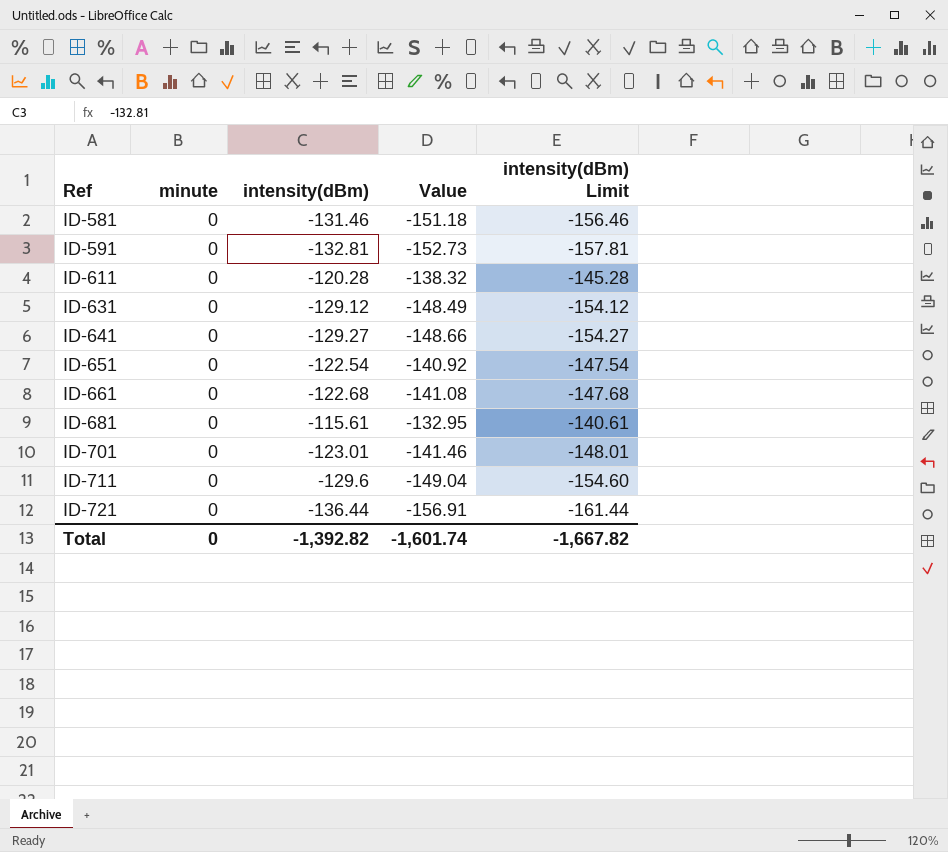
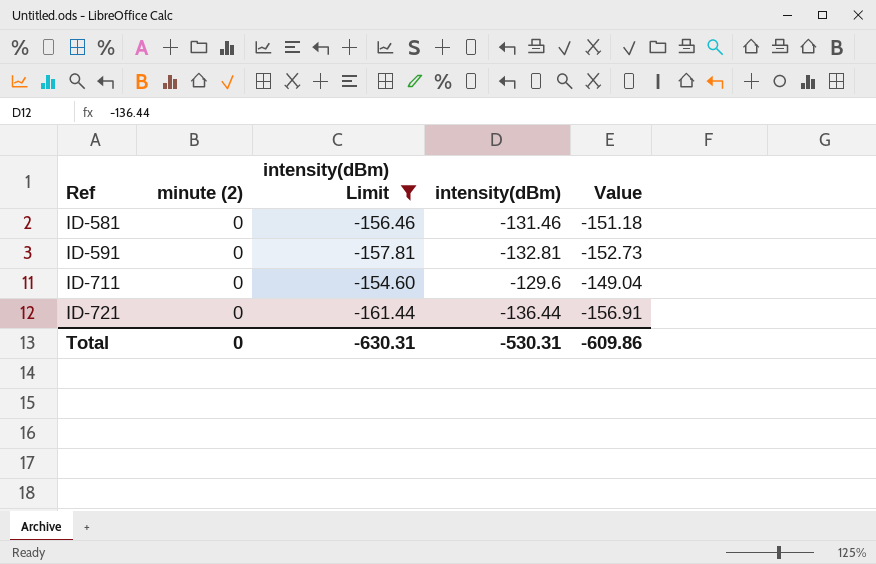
filter: none -> intensity(dBm) Limit <= -154.60
column name: minute -> minute (2)
column intensity(dBm) Limit | position: 5 -> 3
Total | intensity(dBm) Limit: -1,667.82 -> -630.31
Total | intensity(dBm): -1,392.82 -> -530.31
Total | Value: -1,601.74 -> -609.86

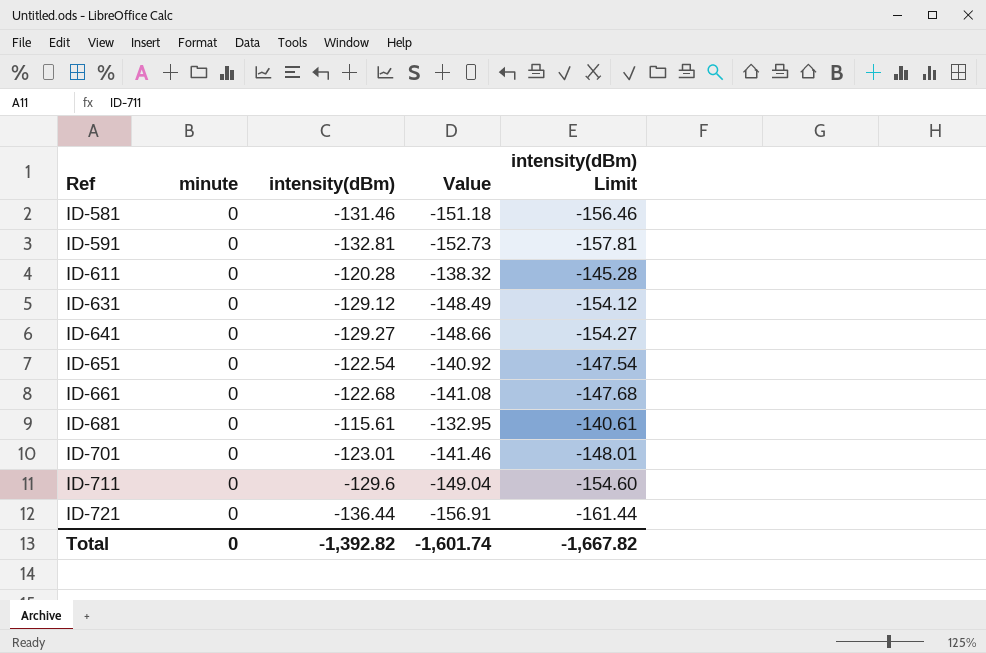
filter: intensity(dBm) Limit <= -154.60 -> none
column name: minute (2) -> minute
column intensity(dBm) Limit | position: 3 -> 5
Total | intensity(dBm): -530.31 -> -1,392.82
Total | Value: -609.86 -> -1,601.74
Total | intensity(dBm) Limit: -630.31 -> -1,667.82

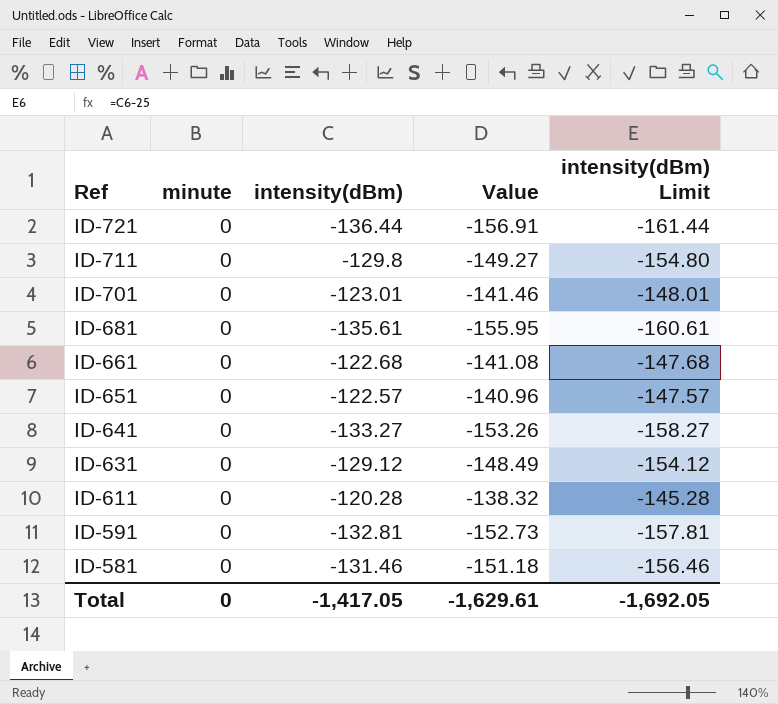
row order: Ref ascending -> Ref descending
ID-711 | intensity(dBm): -129.6 -> -129.8
ID-711 | Value: -149.04 -> -149.27
ID-711 | intensity(dBm) Limit: -154.60 -> -154.80
ID-681 | intensity(dBm): -115.61 -> -135.61
ID-681 | Value: -132.95 -> -155.95
ID-681 | intensity(dBm) Limit: -140.61 -> -160.61
ID-651 | intensity(dBm): -122.54 -> -122.57
ID-651 | Value: -140.92 -> -140.96
ID-651 | intensity(dBm) Limit: -147.54 -> -147.57
ID-641 | intensity(dBm): -129.27 -> -133.27
ID-641 | Value: -148.66 -> -153.26
ID-641 | intensity(dBm) Limit: -154.27 -> -158.27
Total | intensity(dBm): -1,392.82 -> -1,417.05
Total | Value: -1,601.74 -> -1,629.61
Total | intensity(dBm) Limit: -1,667.82 -> -1,692.05

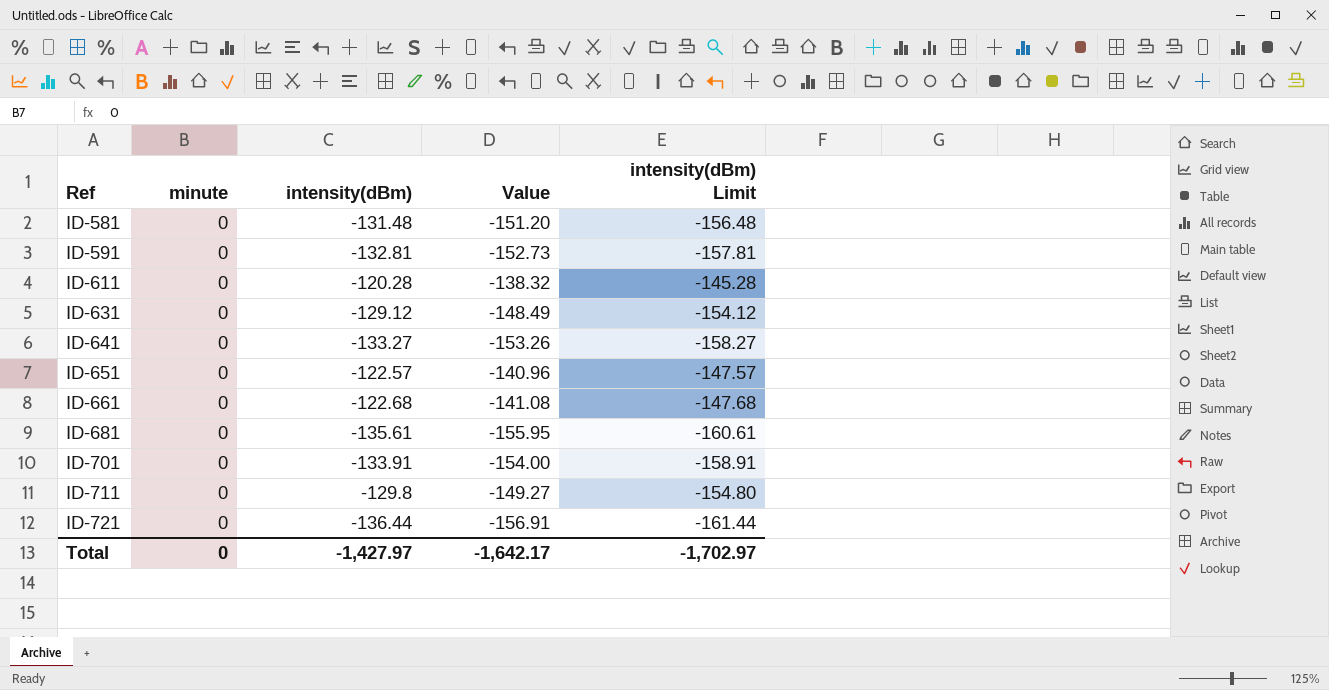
row order: Ref descending -> Ref ascending
ID-581 | intensity(dBm): -131.46 -> -131.48
ID-581 | Value: -151.18 -> -151.20
ID-581 | intensity(dBm) Limit: -156.46 -> -156.48
ID-701 | intensity(dBm): -123.01 -> -133.91
ID-701 | Value: -141.46 -> -154.00
ID-701 | intensity(dBm) Limit: -148.01 -> -158.91
Total | intensity(dBm): -1,417.05 -> -1,427.97
Total | Value: -1,629.61 -> -1,642.17
Total | intensity(dBm) Limit: -1,692.05 -> -1,702.97

